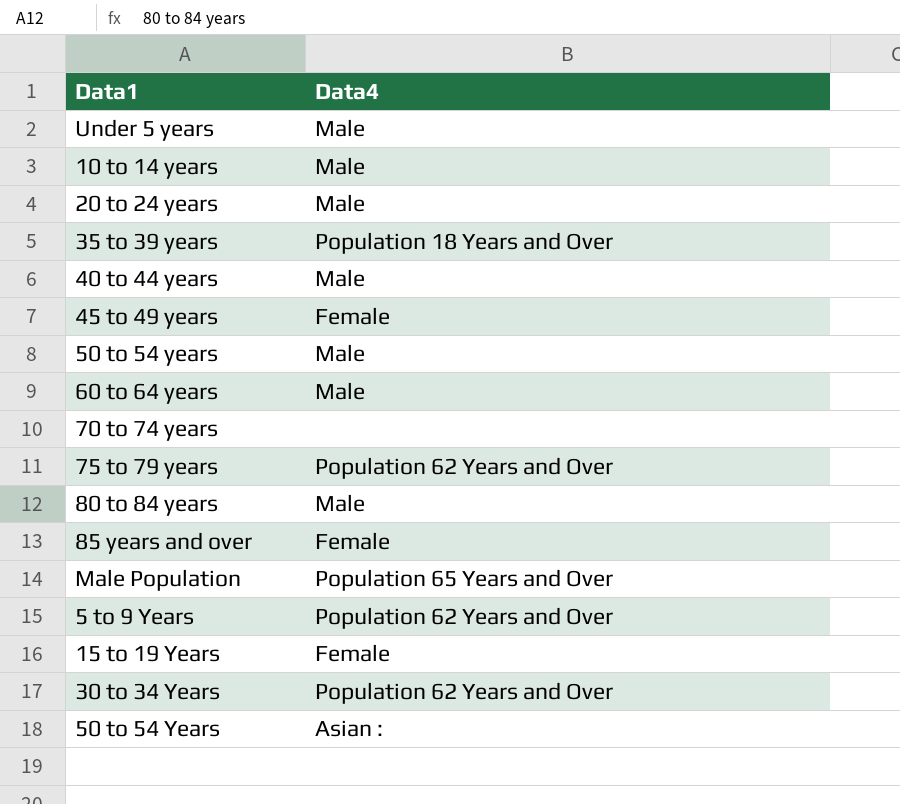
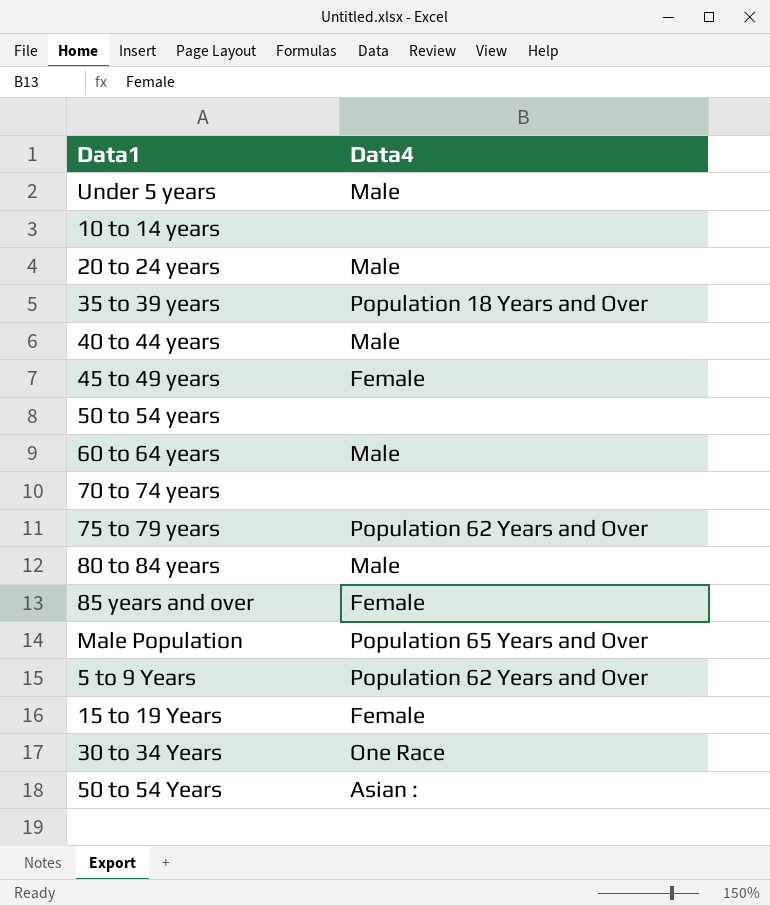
10 to 14 years | Data4: Male -> none
50 to 54 years | Data4: Male -> none
30 to 34 Years | Data4: Population 62 Years and Over -> One Race

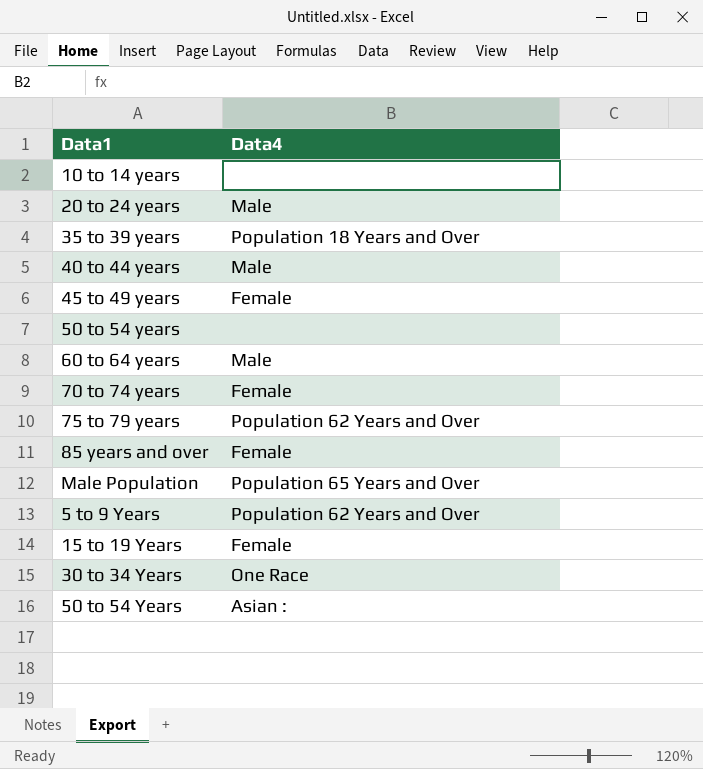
row Under 5 years: Male -> none
row 80 to 84 years: Male -> none
70 to 74 years | Data4: none -> Female

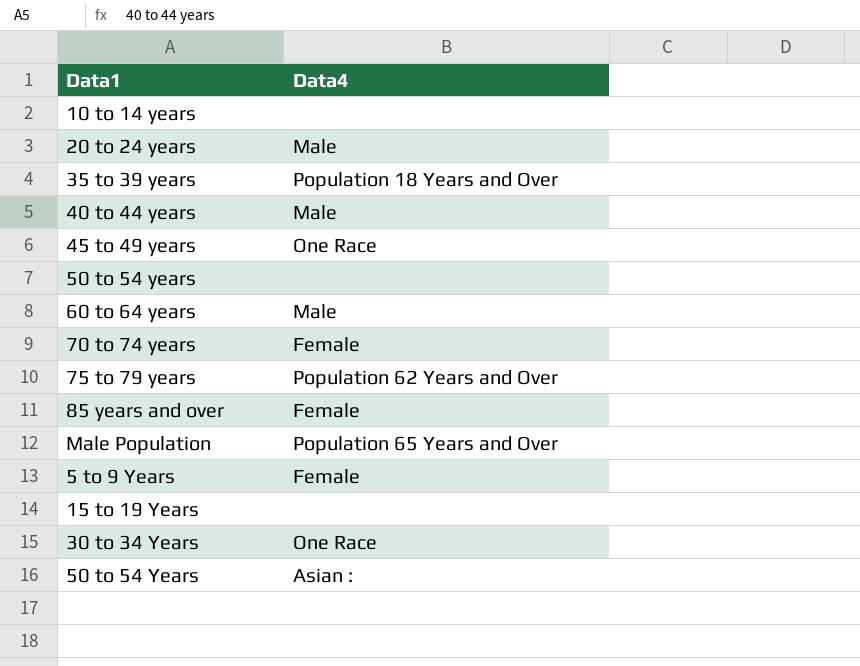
45 to 49 years | Data4: Female -> One Race
5 to 9 Years | Data4: Population 62 Years and Over -> Female
15 to 19 Years | Data4: Female -> none

